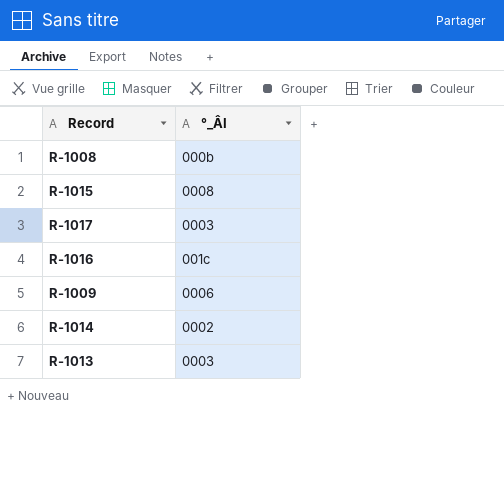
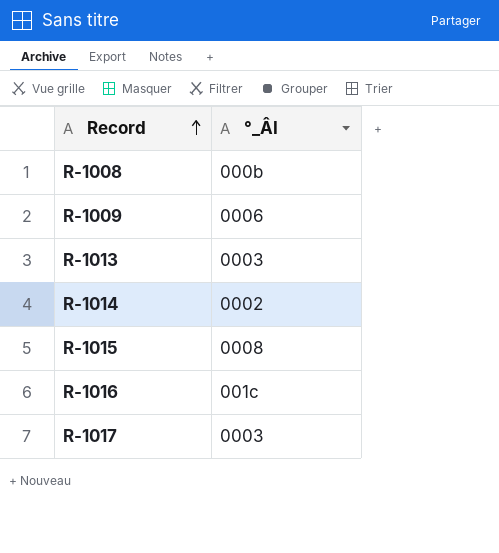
row order: none -> Record ascending

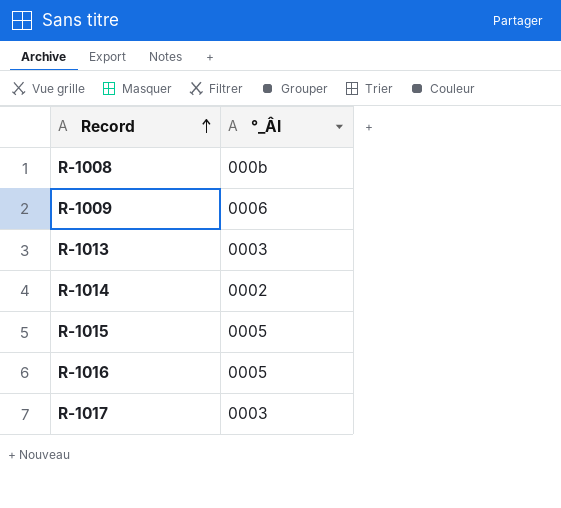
R-1015 | °_ÂI: 0008 -> 0005
R-1016 | °_ÂI: 001c -> 0005

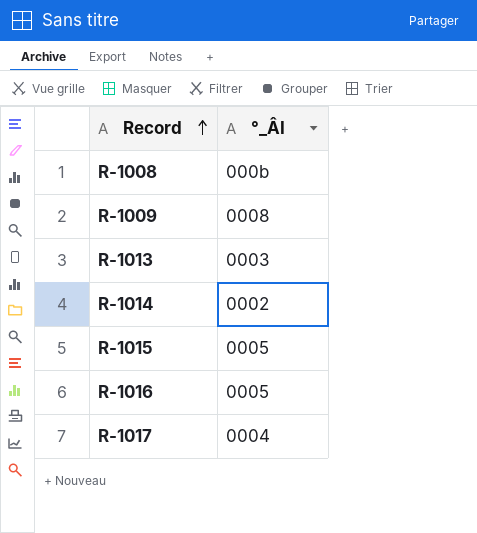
R-1009 | °_ÂI: 0006 -> 0008
R-1017 | °_ÂI: 0003 -> 0004

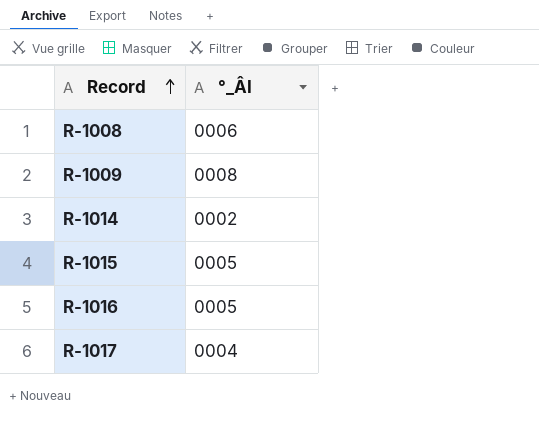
row R-1013: 0003 -> none
R-1008 | °_ÂI: 000b -> 0006

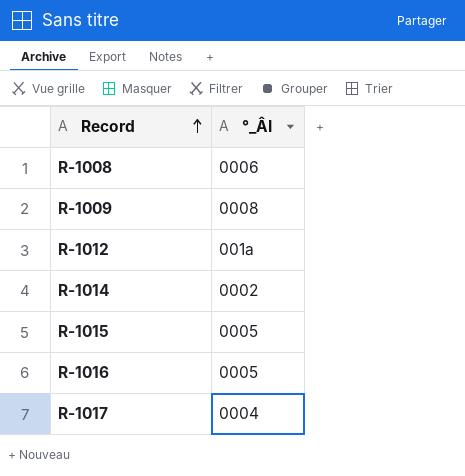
row R-1012: none -> 001a

